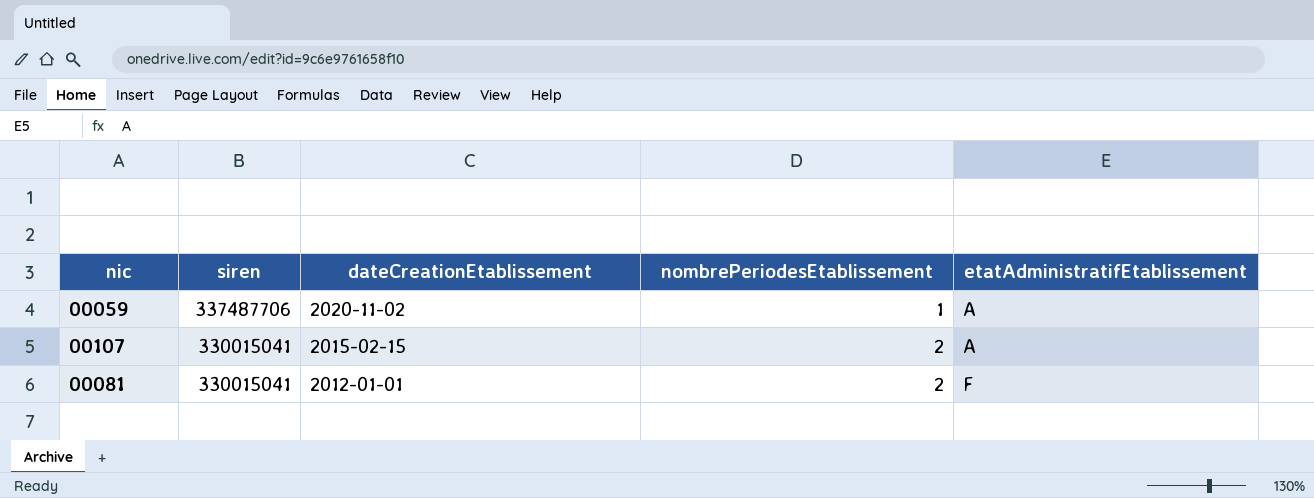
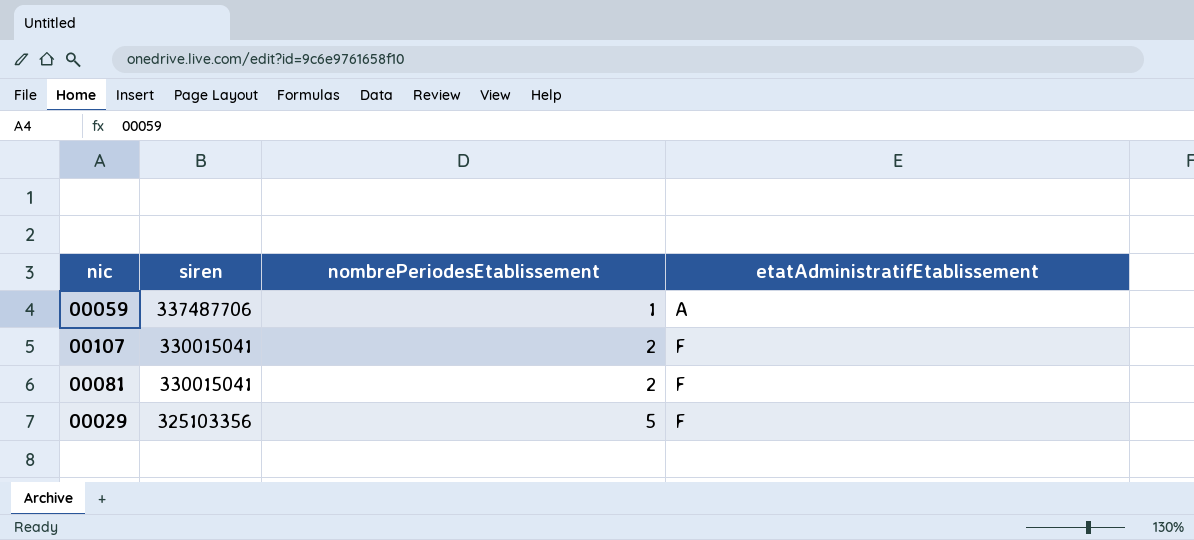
column dateCreationEtablissement | position: 3 -> none
00107 | etatAdministratifEtablissement: A -> F
row 00029: none -> 325103356 | 5 | F

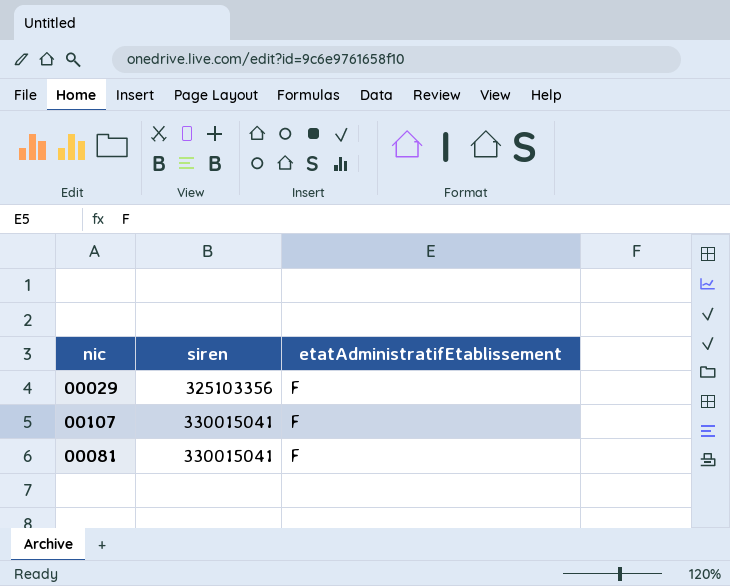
row order: siren descending -> siren ascending
column nombrePeriodesEtablissement | position: 3 -> none
row 00059: 337487706 | 1 | A -> none

